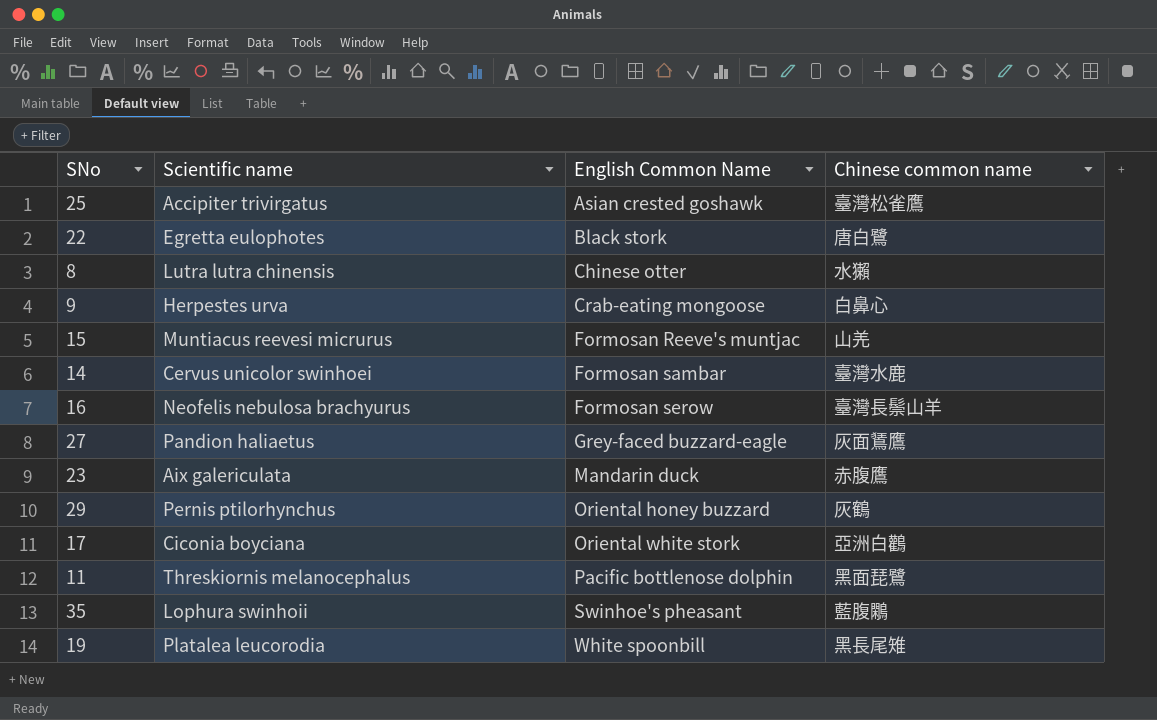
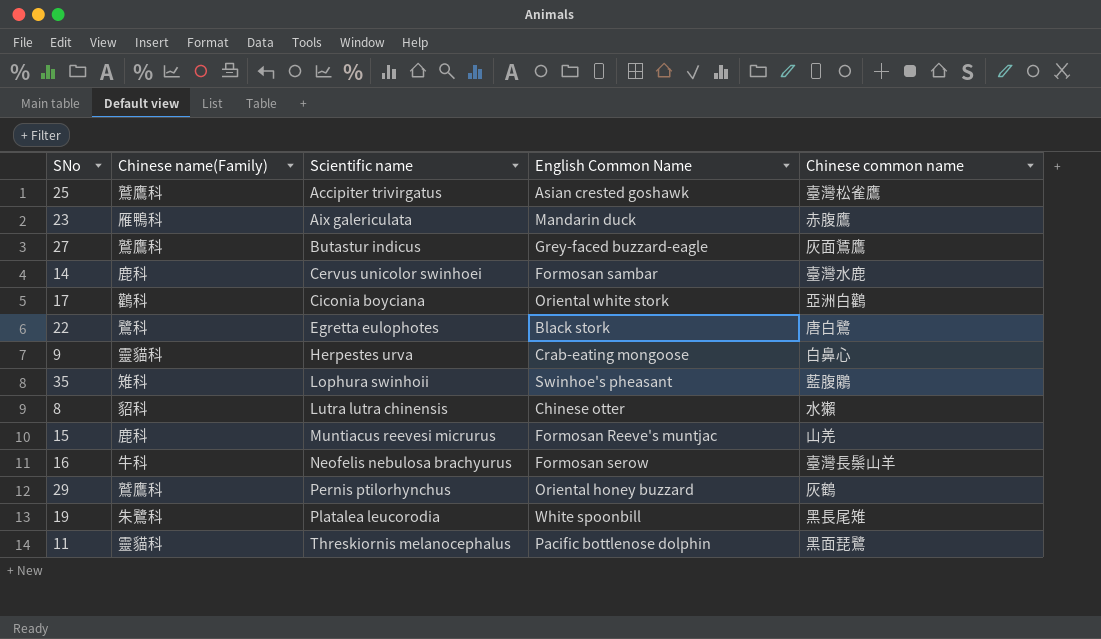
row order: English Common Name ascending -> Scientific name ascending
column Chinese name(Family) | position: none -> 2
27 | Scientific name: Pandion haliaetus -> Butastur indicus

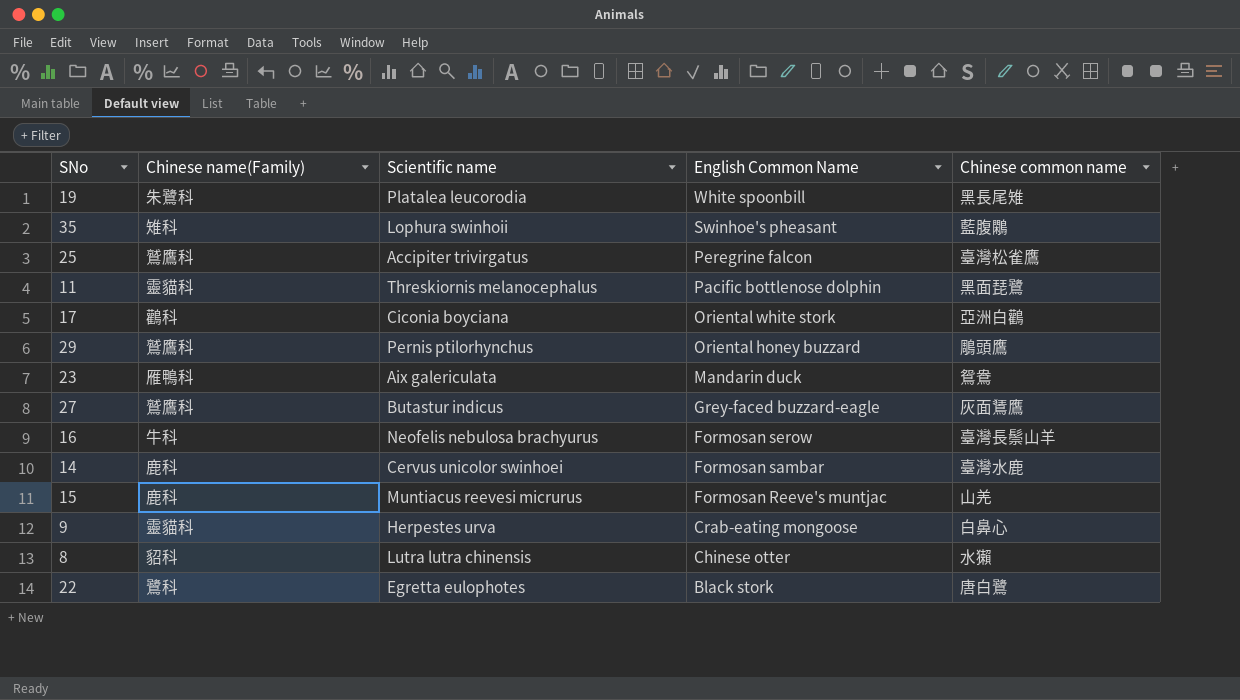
row order: Scientific name ascending -> English Common Name descending
25 | English Common Name: Asian crested goshawk -> Peregrine falcon
29 | Chinese common name: 灰鶴 -> 鵰頭鷹
23 | Chinese common name: 赤腹鷹 -> 鴛鴦

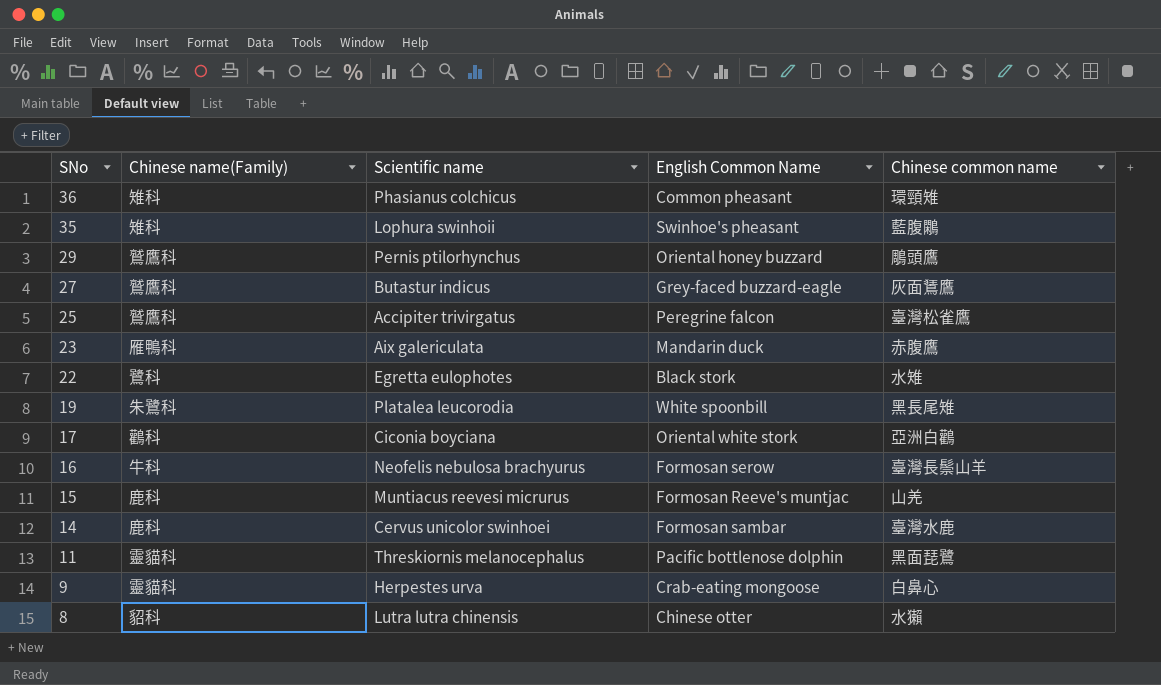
row order: English Common Name descending -> SNo descending
row 36: none -> 雉科 | Phasianus colchicus | Common pheasant | 環頸雉
23 | Chinese common name: 鴛鴦 -> 赤腹鷹
22 | Chinese common name: 唐白鷺 -> 水雉

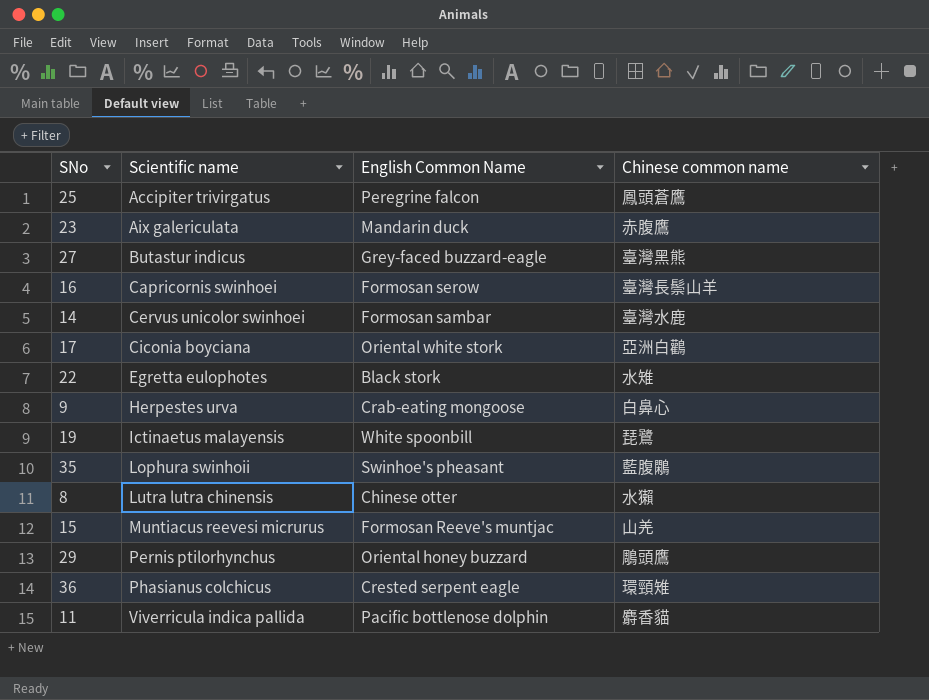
row order: SNo descending -> Scientific name ascending
column Chinese name(Family) | position: 2 -> none
25 | Chinese common name: 臺灣松雀鷹 -> 鳳頭蒼鷹
27 | Chinese common name: 灰面鵟鷹 -> 臺灣黑熊
16 | Scientific name: Neofelis nebulosa brachyurus -> Capricornis swinhoei
19 | Scientific name: Platalea leucorodia -> Ictinaetus malayensis
19 | Chinese common name: 黑長尾雉 -> 琵鷺
36 | English Common Name: Common pheasant -> Crested serpent eagle
11 | Scientific name: Threskiornis melanocephalus -> Viverricula indica pallida
11 | Chinese common name: 黑面琵鷺 -> 麝香貓

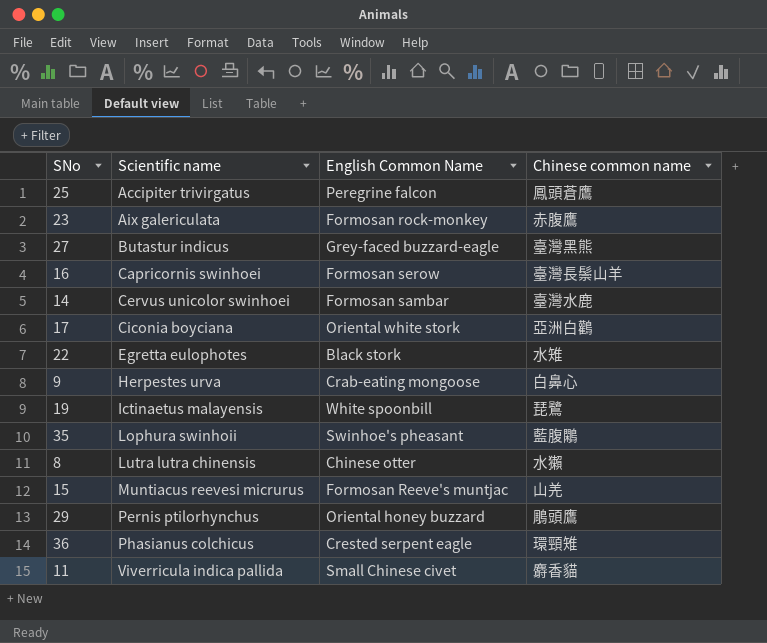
23 | English Common Name: Mandarin duck -> Formosan rock-monkey
11 | English Common Name: Pacific bottlenose dolphin -> Small Chinese civet

